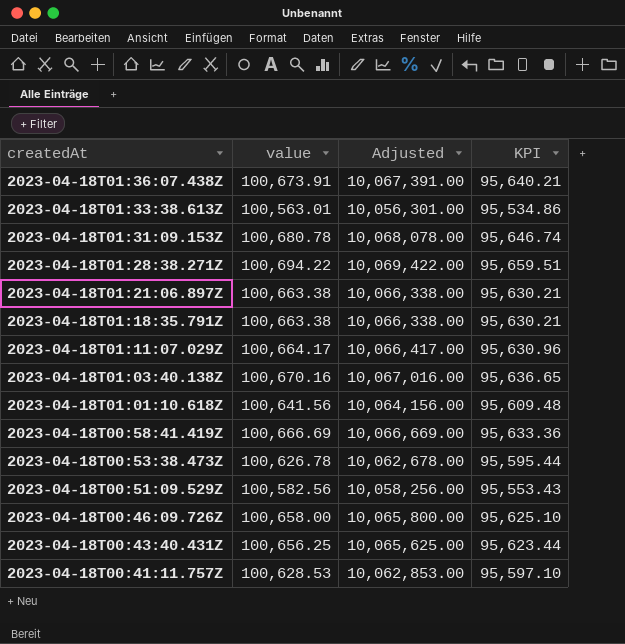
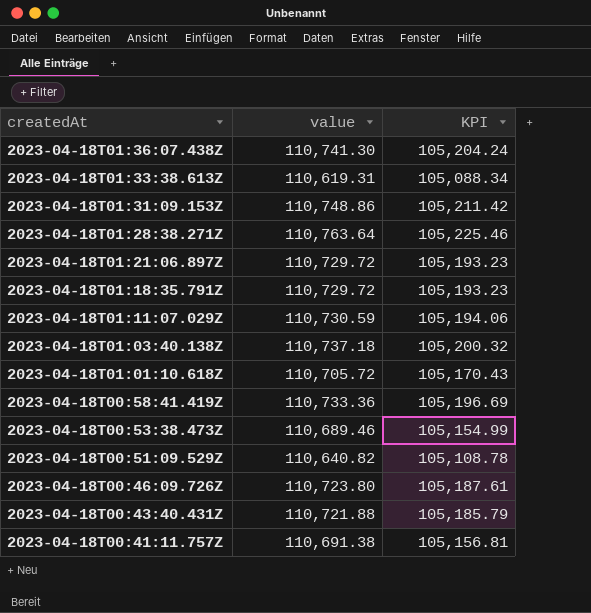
column Adjusted | formula: [value] * 100 -> none
2023-04-18T01:36:07.438Z | value: 100,673.91 -> 110,741.30
2023-04-18T01:36:07.438Z | KPI: 95,640.21 -> 105,204.24
2023-04-18T01:33:38.613Z | value: 100,563.01 -> 110,619.31
2023-04-18T01:33:38.613Z | KPI: 95,534.86 -> 105,088.34
2023-04-18T01:31:09.153Z | value: 100,680.78 -> 110,748.86
2023-04-18T01:31:09.153Z | KPI: 95,646.74 -> 105,211.42
2023-04-18T01:28:38.271Z | value: 100,694.22 -> 110,763.64
2023-04-18T01:28:38.271Z | KPI: 95,659.51 -> 105,225.46
2023-04-18T01:21:06.897Z | value: 100,663.38 -> 110,729.72
2023-04-18T01:21:06.897Z | KPI: 95,630.21 -> 105,193.23
2023-04-18T01:18:35.791Z | value: 100,663.38 -> 110,729.72
2023-04-18T01:18:35.791Z | KPI: 95,630.21 -> 105,193.23
2023-04-18T01:11:07.029Z | value: 100,664.17 -> 110,730.59
2023-04-18T01:11:07.029Z | KPI: 95,630.96 -> 105,194.06
2023-04-18T01:03:40.138Z | value: 100,670.16 -> 110,737.18
2023-04-18T01:03:40.138Z | KPI: 95,636.65 -> 105,200.32
2023-04-18T01:01:10.618Z | value: 100,641.56 -> 110,705.72
2023-04-18T01:01:10.618Z | KPI: 95,609.48 -> 105,170.43
2023-04-18T00:58:41.419Z | value: 100,666.69 -> 110,733.36
2023-04-18T00:58:41.419Z | KPI: 95,633.36 -> 105,196.69
2023-04-18T00:53:38.473Z | value: 100,626.78 -> 110,689.46
2023-04-18T00:53:38.473Z | KPI: 95,595.44 -> 105,154.99
2023-04-18T00:51:09.529Z | value: 100,582.56 -> 110,640.82
2023-04-18T00:51:09.529Z | KPI: 95,553.43 -> 105,108.78
2023-04-18T00:46:09.726Z | value: 100,658.00 -> 110,723.80
2023-04-18T00:46:09.726Z | KPI: 95,625.10 -> 105,187.61
2023-04-18T00:43:40.431Z | value: 100,656.25 -> 110,721.88
2023-04-18T00:43:40.431Z | KPI: 95,623.44 -> 105,185.79
2023-04-18T00:41:11.757Z | value: 100,628.53 -> 110,691.38
2023-04-18T00:41:11.757Z | KPI: 95,597.10 -> 105,156.81

